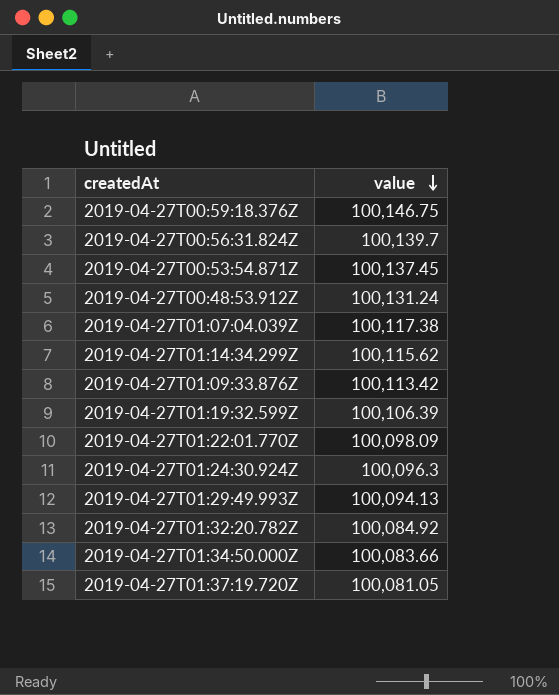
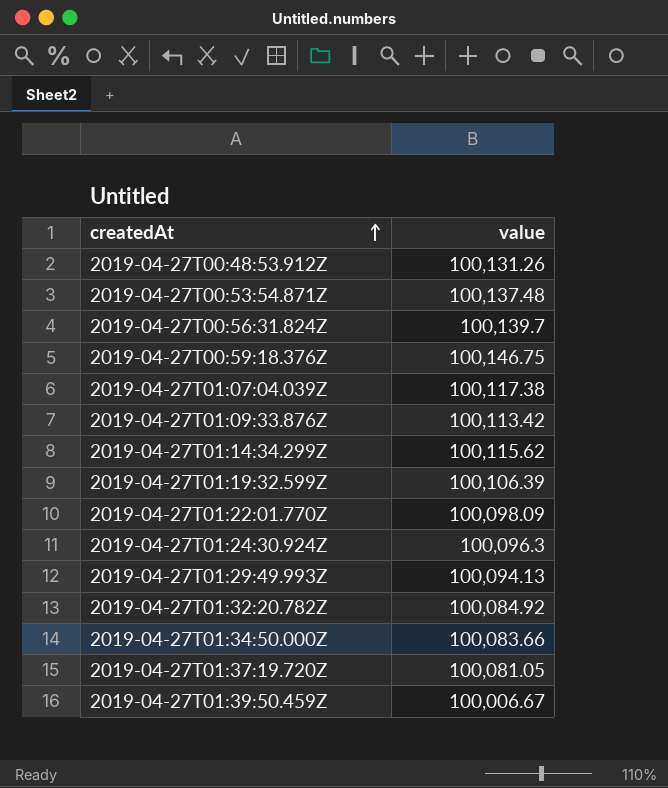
row order: value descending -> createdAt ascending
2019-04-27T00:48:53.912Z | value: 100,131.24 -> 100,131.26
2019-04-27T00:53:54.871Z | value: 100,137.45 -> 100,137.48
row 2019-04-27T01:39:50.459Z: none -> 100,006.67

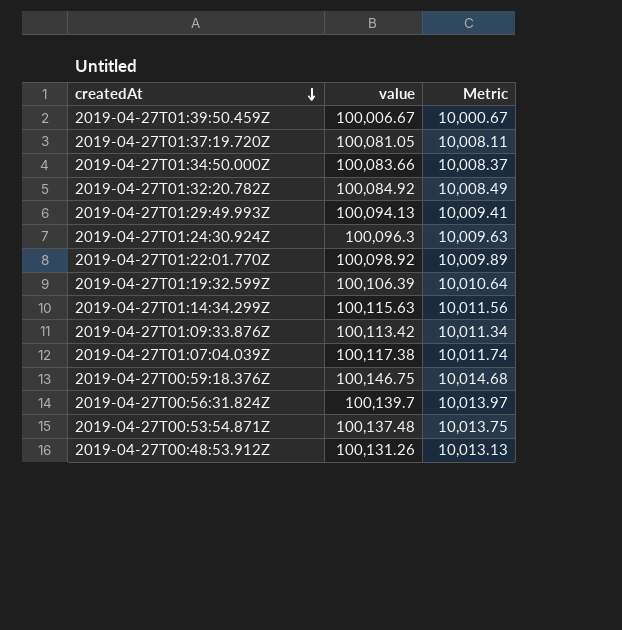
row order: createdAt ascending -> createdAt descending
column Metric | formula: none -> [value] * 0.1
2019-04-27T01:22:01.770Z | value: 100,098.09 -> 100,098.92
2019-04-27T01:14:34.299Z | value: 100,115.62 -> 100,115.63

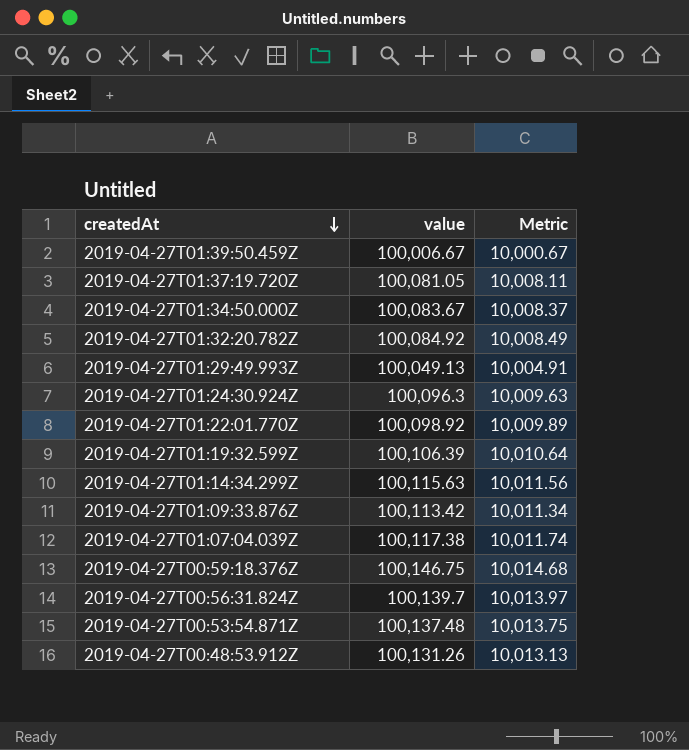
2019-04-27T01:34:50.000Z | value: 100,083.66 -> 100,083.67
2019-04-27T01:29:49.993Z | value: 100,094.13 -> 100,049.13
2019-04-27T01:29:49.993Z | Metric: 10,009.41 -> 10,004.91

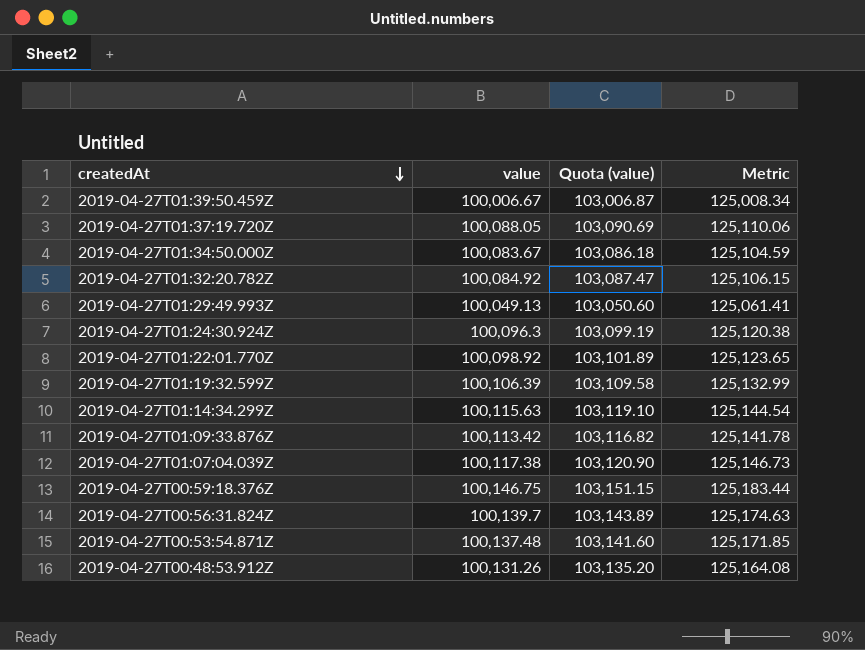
column Quota (value) | formula: none -> [value] * 1.03
column Metric | formula: [value] * 0.1 -> [value] * 1.25
2019-04-27T01:37:19.720Z | value: 100,081.05 -> 100,088.05

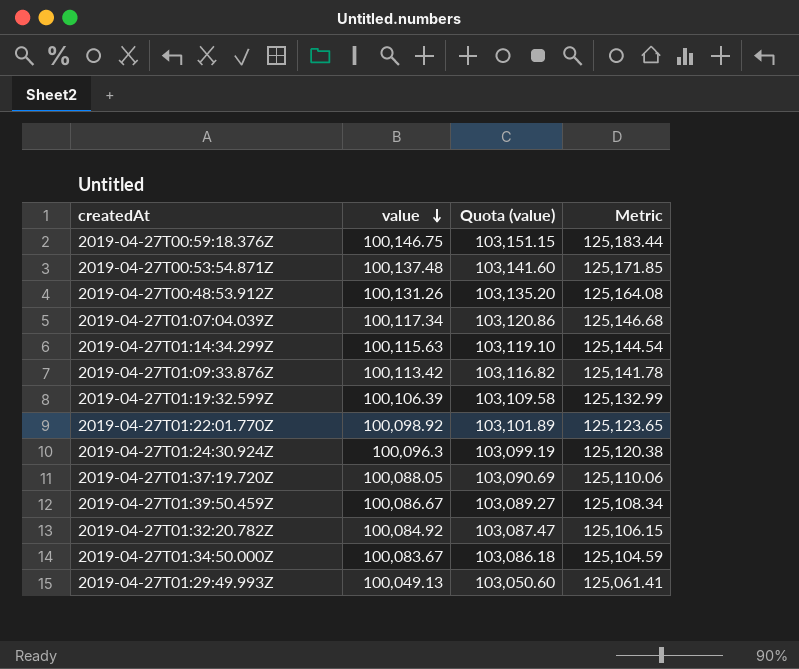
row order: createdAt descending -> value descending
row 2019-04-27T00:56:31.824Z: 100,139.7 | 103,143.89 | 125,174.63 -> none
2019-04-27T01:07:04.039Z | value: 100,117.38 -> 100,117.34
2019-04-27T01:07:04.039Z | Quota (value): 103,120.90 -> 103,120.86
2019-04-27T01:07:04.039Z | Metric: 125,146.73 -> 125,146.68
2019-04-27T01:39:50.459Z | value: 100,006.67 -> 100,086.67
2019-04-27T01:39:50.459Z | Quota (value): 103,006.87 -> 103,089.27
2019-04-27T01:39:50.459Z | Metric: 125,008.34 -> 125,108.34

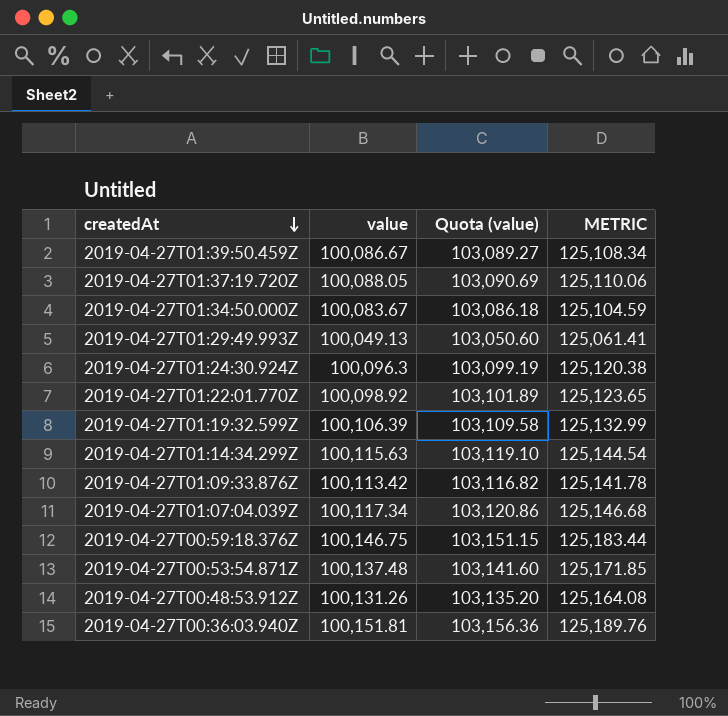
row order: value descending -> createdAt descending
column name: Metric -> METRIC
row 2019-04-27T01:32:20.782Z: 100,084.92 | 103,087.47 | 125,106.15 -> none
row 2019-04-27T00:36:03.940Z: none -> 100,151.81 | 103,156.36 | 125,189.76

